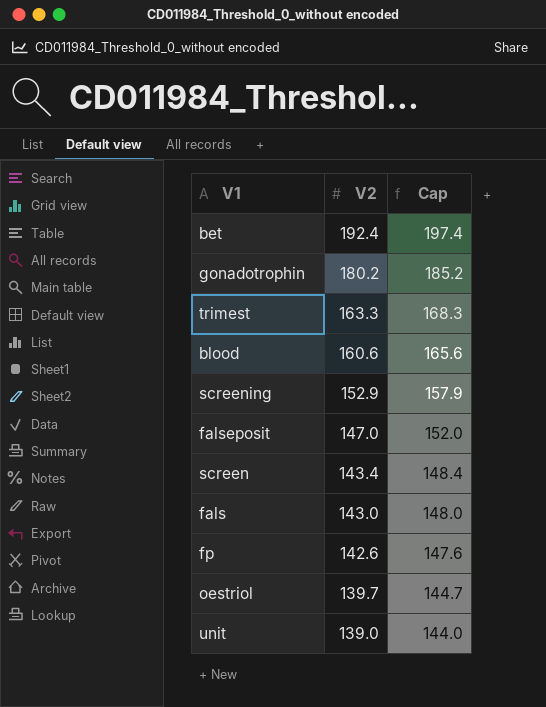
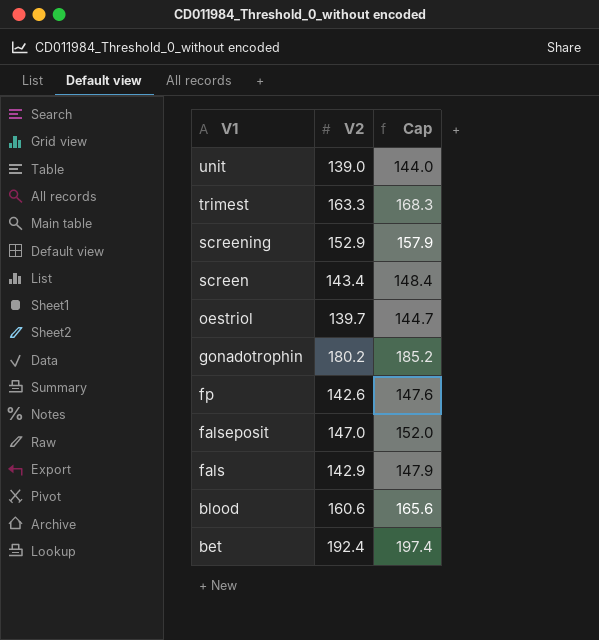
row order: V2 descending -> V1 descending
fals | V2: 143.0 -> 142.9
fals | Cap: 148.0 -> 147.9

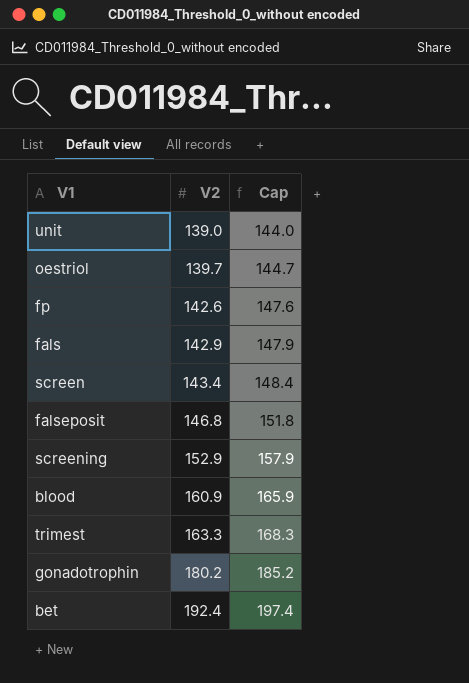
row order: V1 descending -> V2 ascending
falseposit | V2: 147.0 -> 146.8
falseposit | Cap: 152.0 -> 151.8
blood | V2: 160.6 -> 160.9
blood | Cap: 165.6 -> 165.9

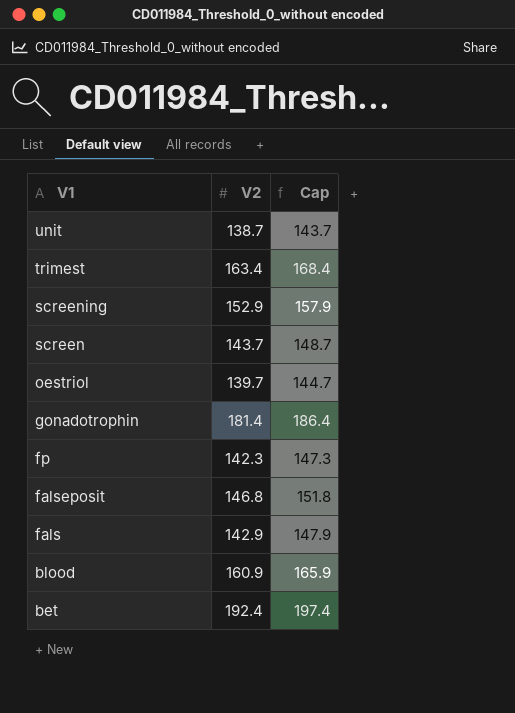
row order: V2 ascending -> V1 descending
unit | V2: 139.0 -> 138.7
unit | Cap: 144.0 -> 143.7
trimest | V2: 163.3 -> 163.4
trimest | Cap: 168.3 -> 168.4
screen | V2: 143.4 -> 143.7
screen | Cap: 148.4 -> 148.7
gonadotrophin | V2: 180.2 -> 181.4
gonadotrophin | Cap: 185.2 -> 186.4
fp | V2: 142.6 -> 142.3
fp | Cap: 147.6 -> 147.3

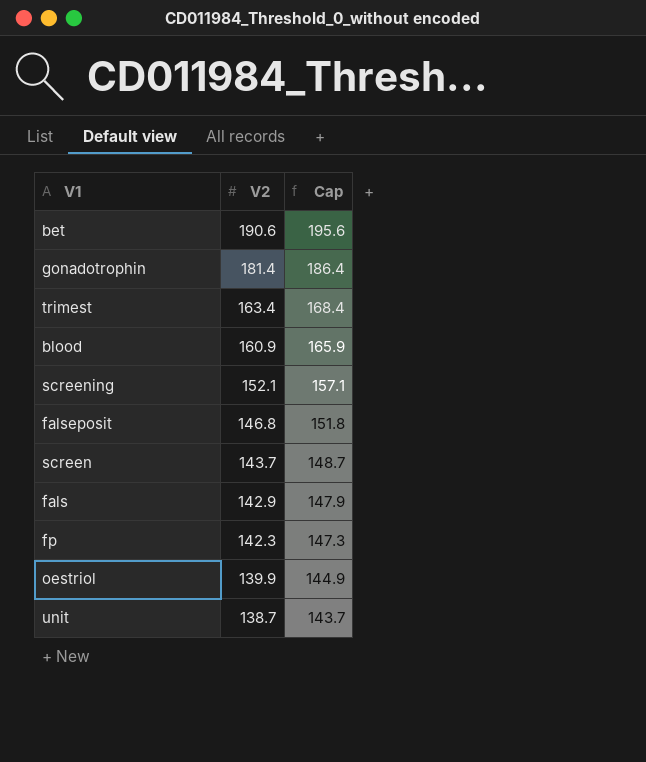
row order: V1 descending -> V2 descending
bet | V2: 192.4 -> 190.6
bet | Cap: 197.4 -> 195.6
screening | V2: 152.9 -> 152.1
screening | Cap: 157.9 -> 157.1
oestriol | V2: 139.7 -> 139.9
oestriol | Cap: 144.7 -> 144.9

